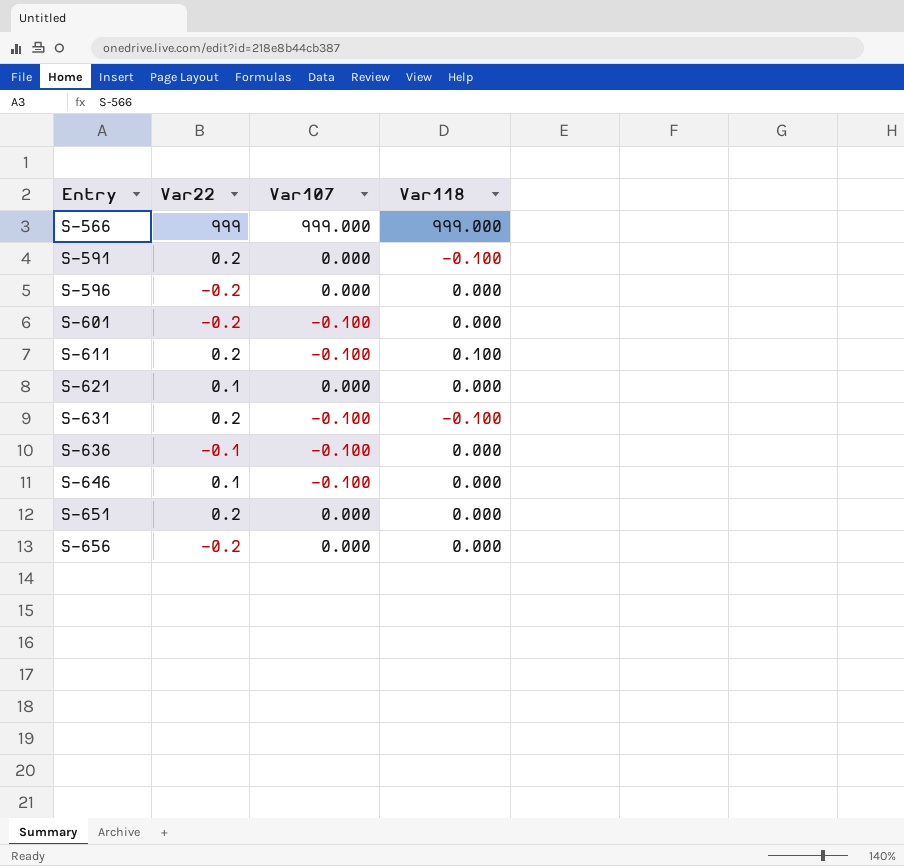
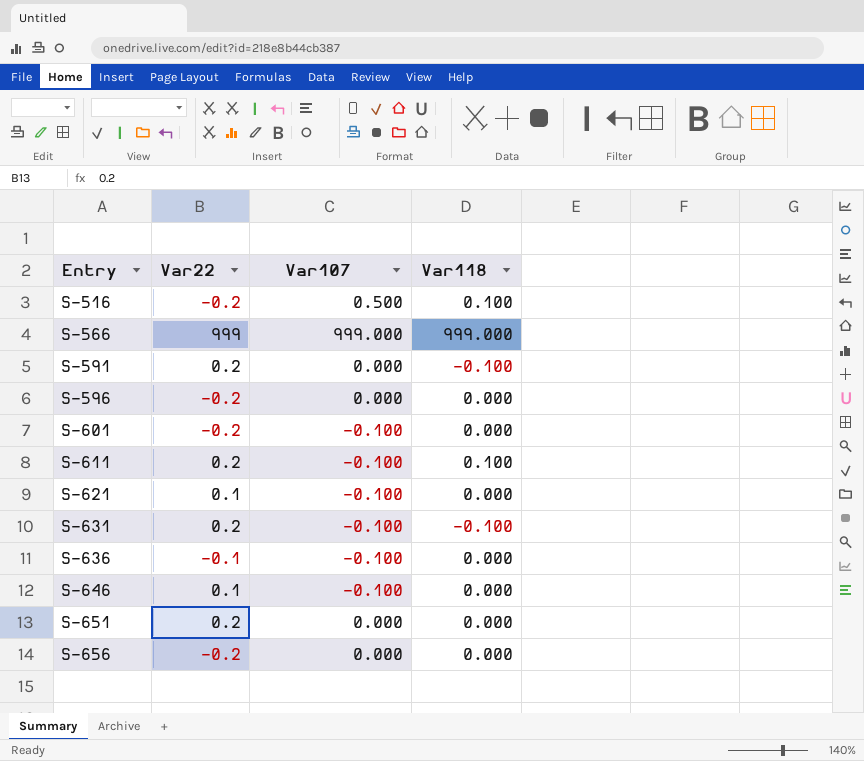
row S-516: none -> -0.2 | 0.500 | 0.100
S-621 | Var107: 0.000 -> -0.100

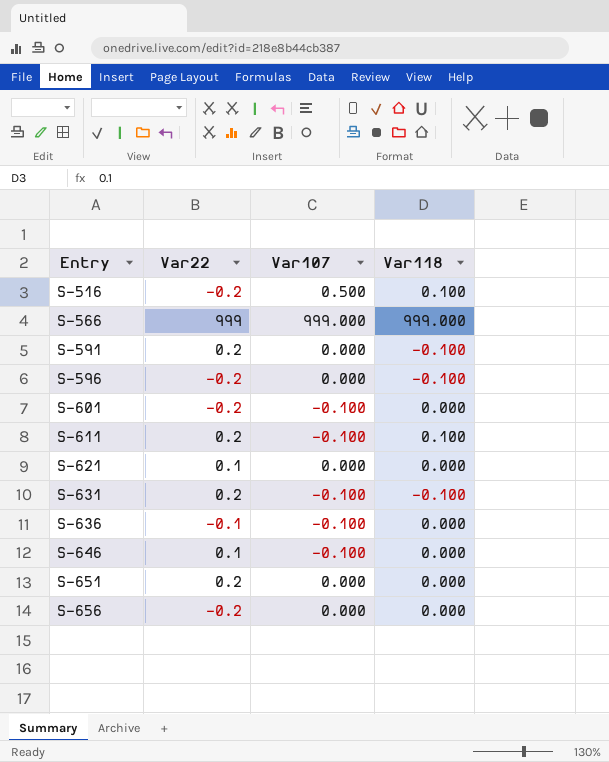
S-596 | Var118: 0.000 -> -0.100
S-621 | Var107: -0.100 -> 0.000

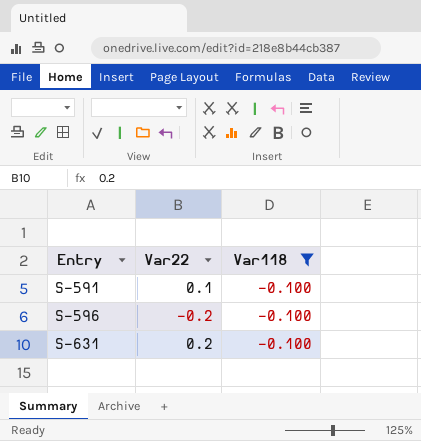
filter: none -> Var118 = -0.100
column Var107 | position: 3 -> none
S-591 | Var22: 0.2 -> 0.1

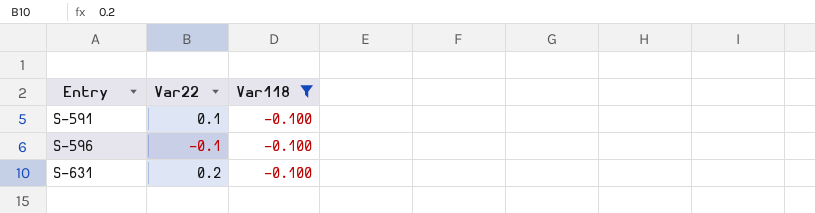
S-596 | Var22: -0.2 -> -0.1

